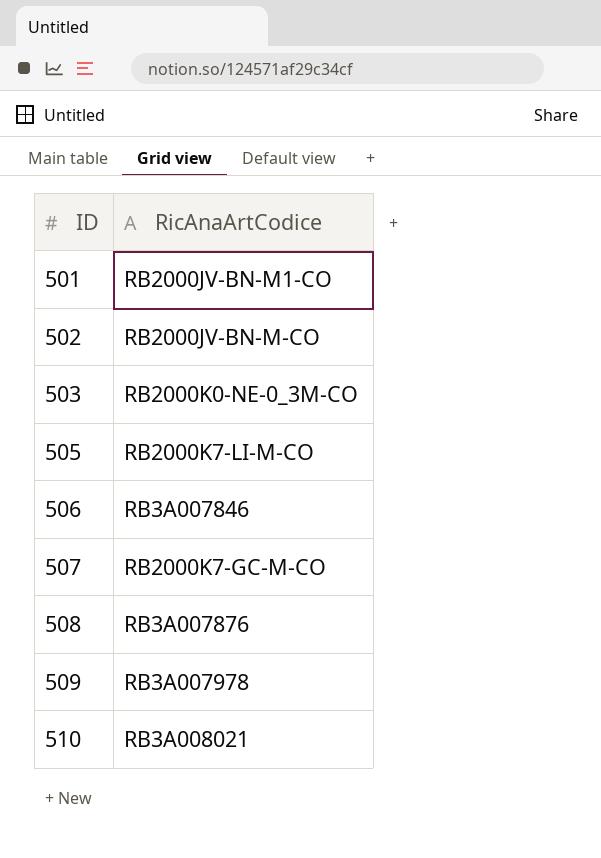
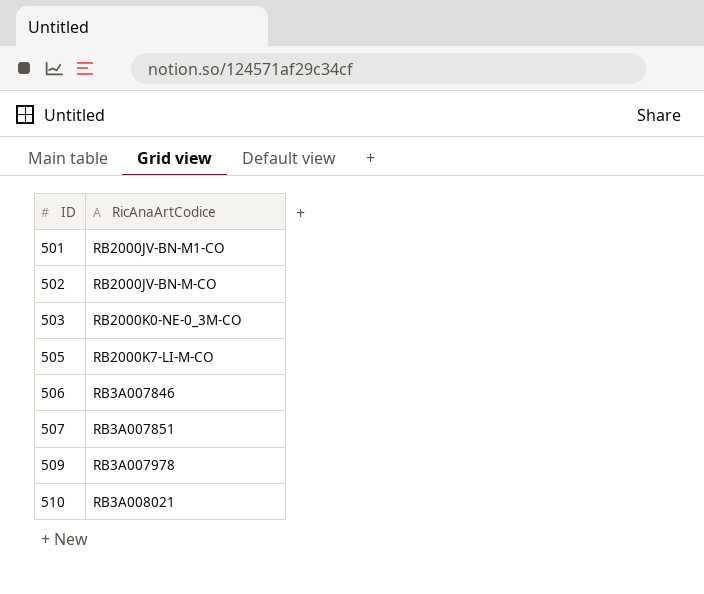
row 508: RB3A007876 -> none
507 | RicAnaArtCodice: RB2000K7-GC-M-CO -> RB3A007851

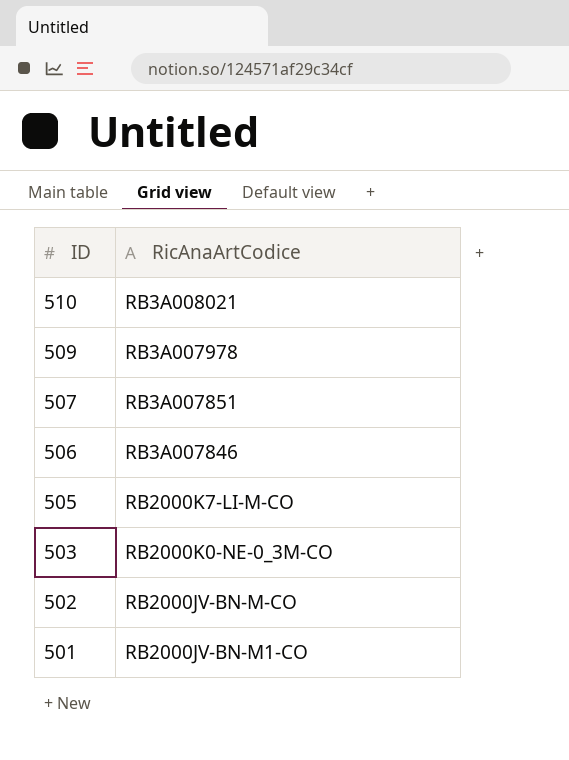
row order: ID ascending -> ID descending

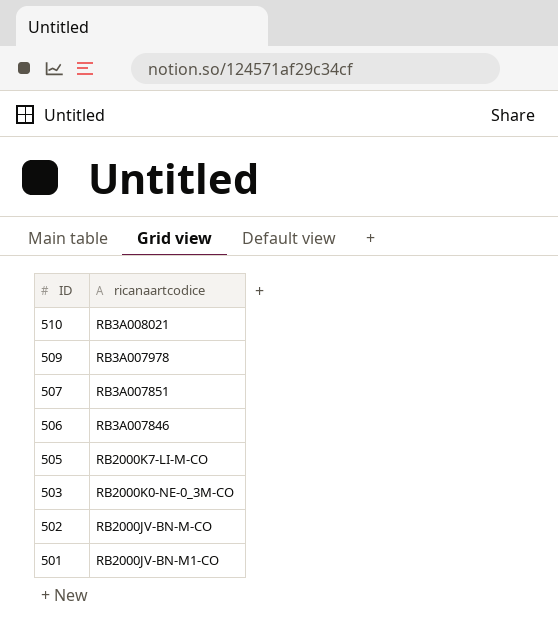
column name: RicAnaArtCodice -> ricanaartcodice

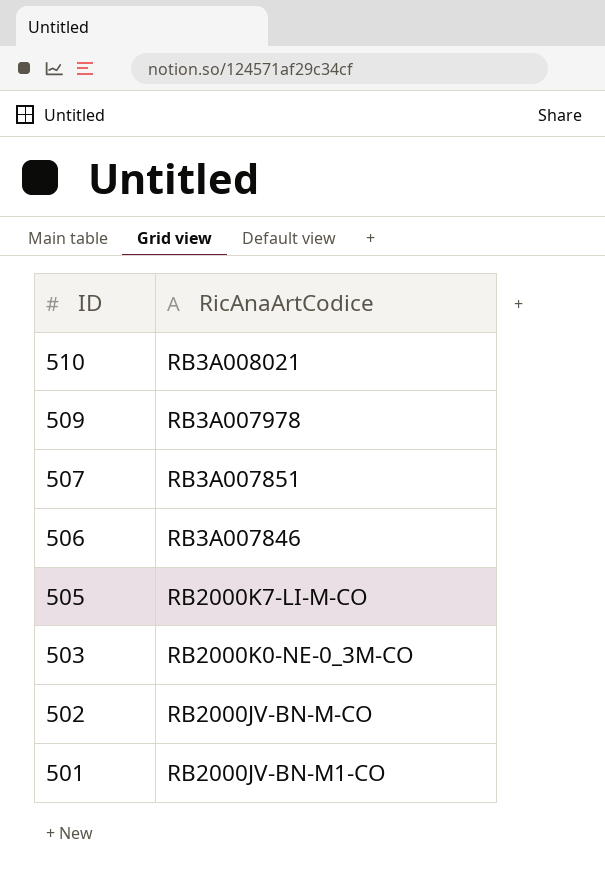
column name: ricanaartcodice -> RicAnaArtCodice

